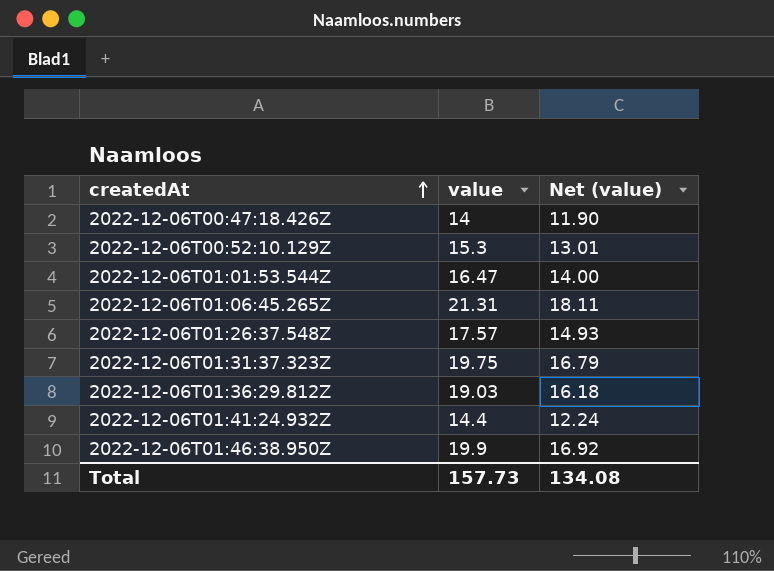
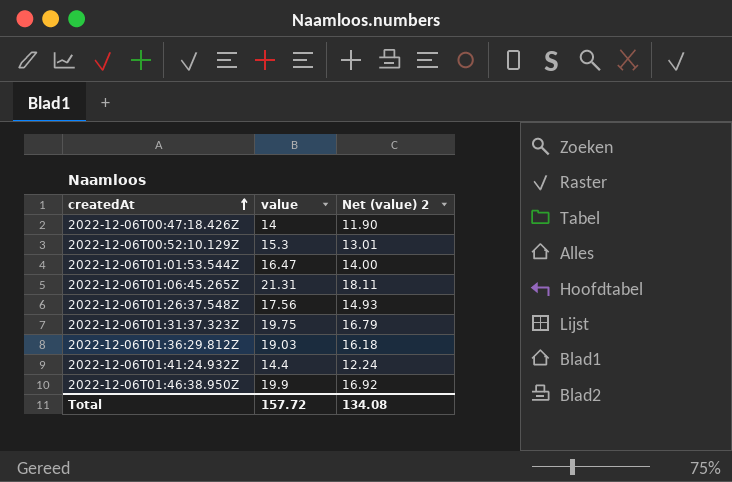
column name: Net (value) -> Net (value) 2
2022-12-06T01:26:37.548Z | value: 17.57 -> 17.56
Total | value: 157.73 -> 157.72

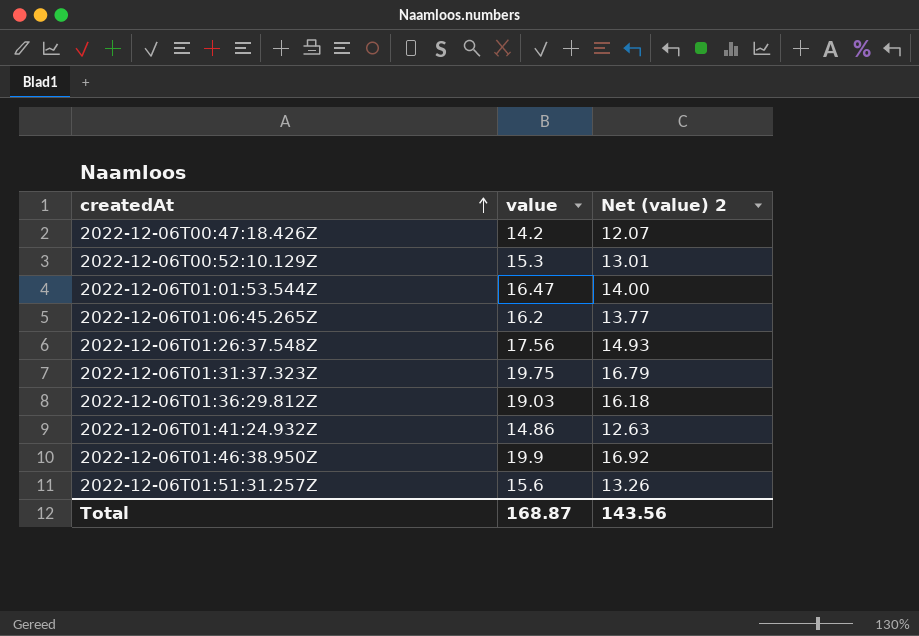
2022-12-06T00:47:18.426Z | value: 14 -> 14.2
2022-12-06T00:47:18.426Z | Net (value) 2: 11.90 -> 12.07
2022-12-06T01:06:45.265Z | value: 21.31 -> 16.2
2022-12-06T01:06:45.265Z | Net (value) 2: 18.11 -> 13.77
2022-12-06T01:41:24.932Z | value: 14.4 -> 14.86
2022-12-06T01:41:24.932Z | Net (value) 2: 12.24 -> 12.63
row 2022-12-06T01:51:31.257Z: none -> 15.6 | 13.26
Total | value: 157.72 -> 168.87
Total | Net (value) 2: 134.08 -> 143.56

